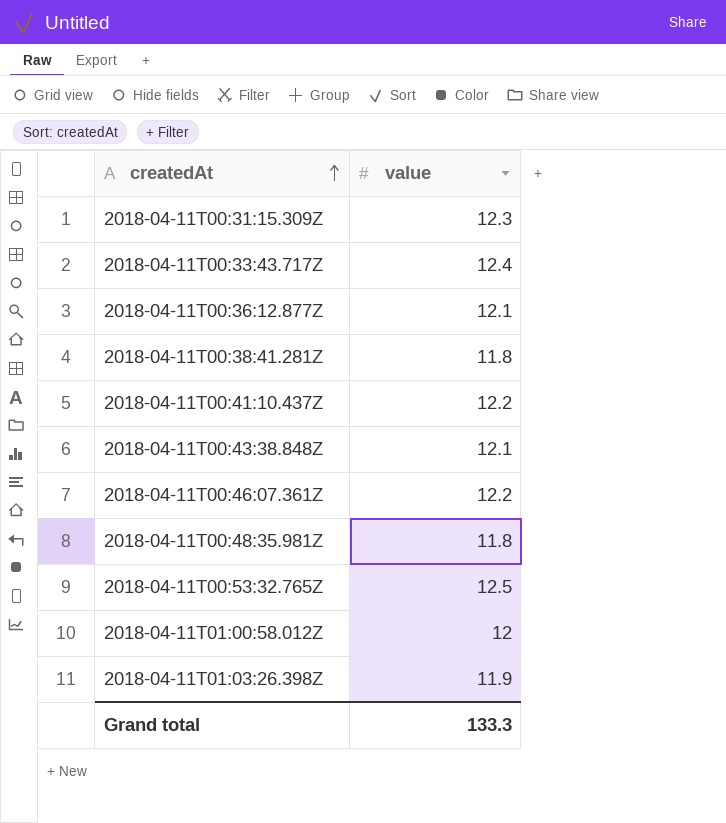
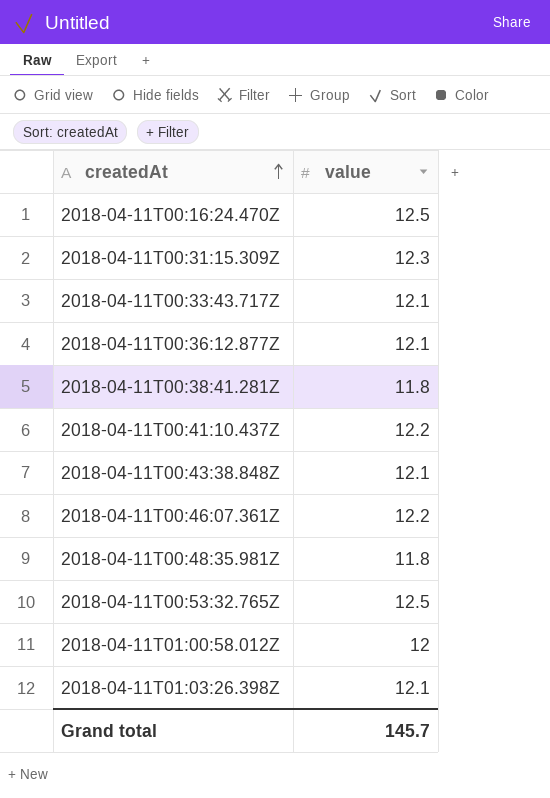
row 2018-04-11T00:16:24.470Z: none -> 12.5
2018-04-11T00:33:43.717Z | value: 12.4 -> 12.1
2018-04-11T01:03:26.398Z | value: 11.9 -> 12.1
Grand total | value: 133.3 -> 145.7

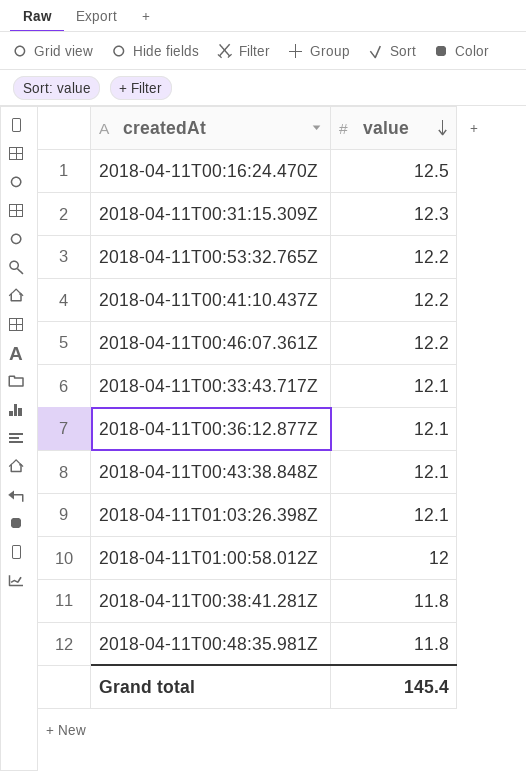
row order: createdAt ascending -> value descending
2018-04-11T00:53:32.765Z | value: 12.5 -> 12.2
Grand total | value: 145.7 -> 145.4

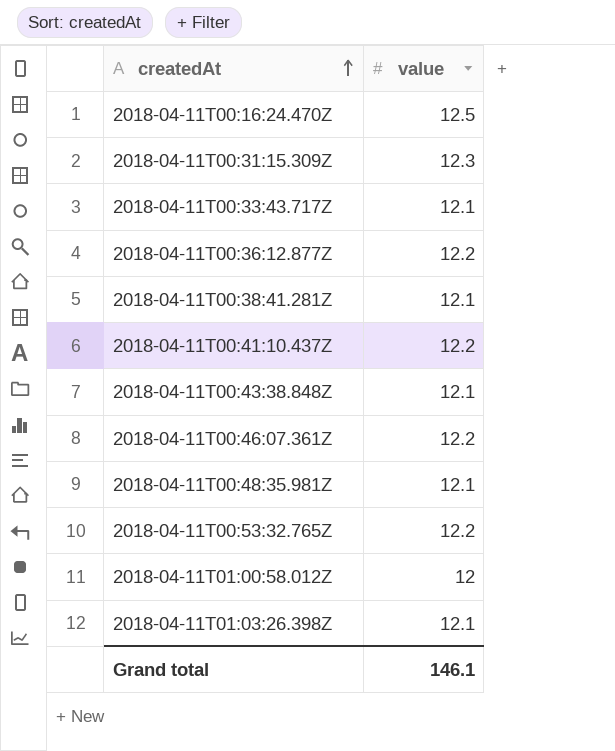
row order: value descending -> createdAt ascending
2018-04-11T00:36:12.877Z | value: 12.1 -> 12.2
2018-04-11T00:38:41.281Z | value: 11.8 -> 12.1
2018-04-11T00:48:35.981Z | value: 11.8 -> 12.1
Grand total | value: 145.4 -> 146.1

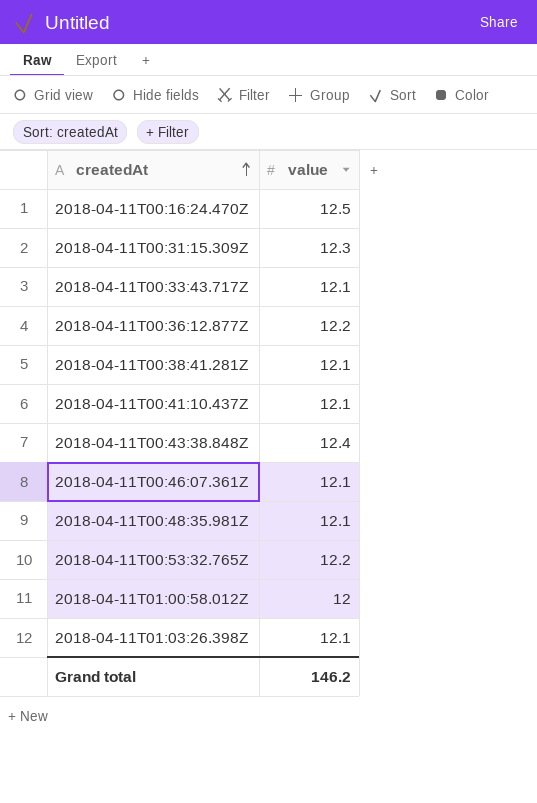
2018-04-11T00:41:10.437Z | value: 12.2 -> 12.1
2018-04-11T00:43:38.848Z | value: 12.1 -> 12.4
2018-04-11T00:46:07.361Z | value: 12.2 -> 12.1
Grand total | value: 146.1 -> 146.2

